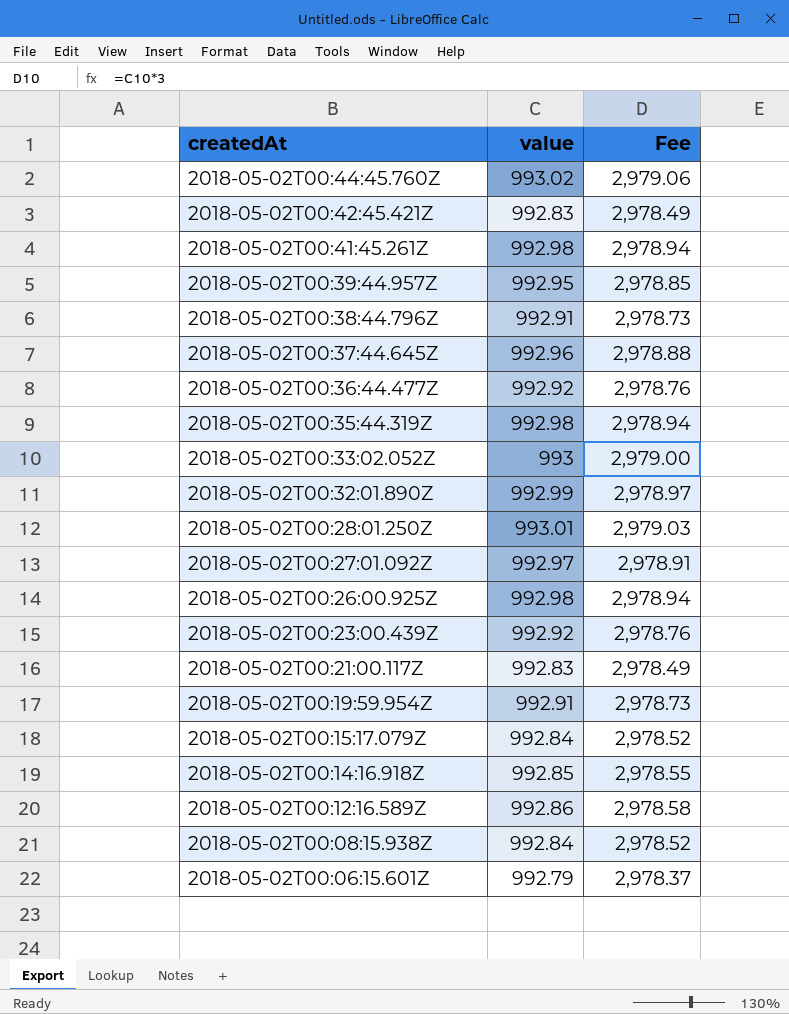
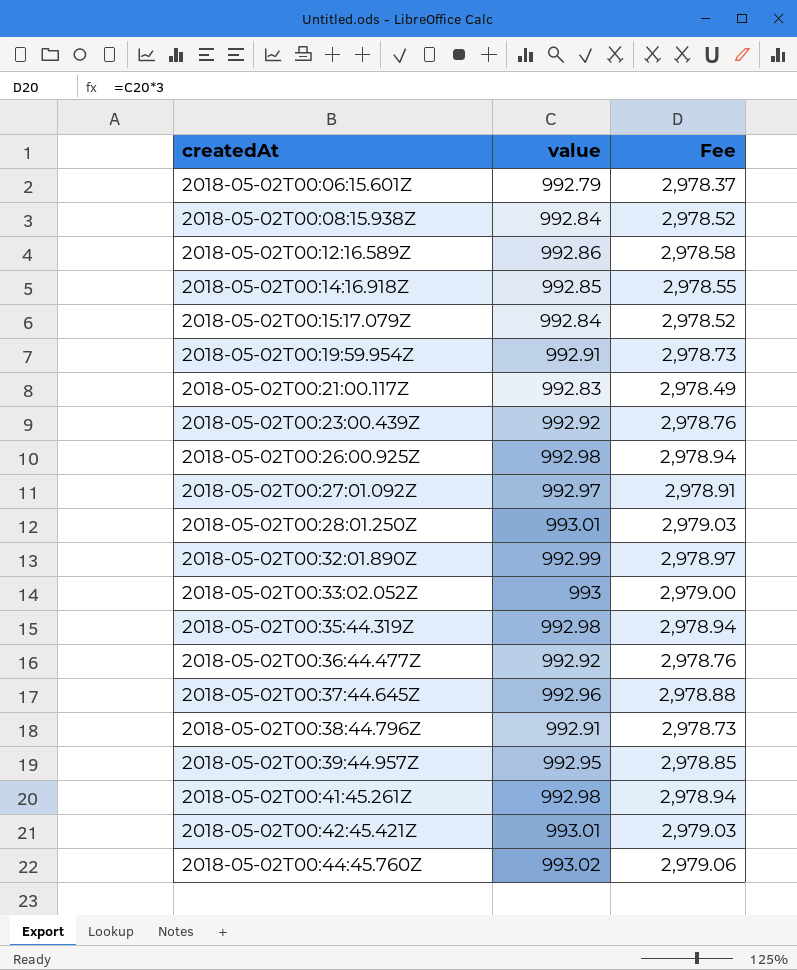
row order: createdAt descending -> createdAt ascending
2018-05-02T00:42:45.421Z | value: 992.83 -> 993.01
2018-05-02T00:42:45.421Z | Fee: 2,978.49 -> 2,979.03

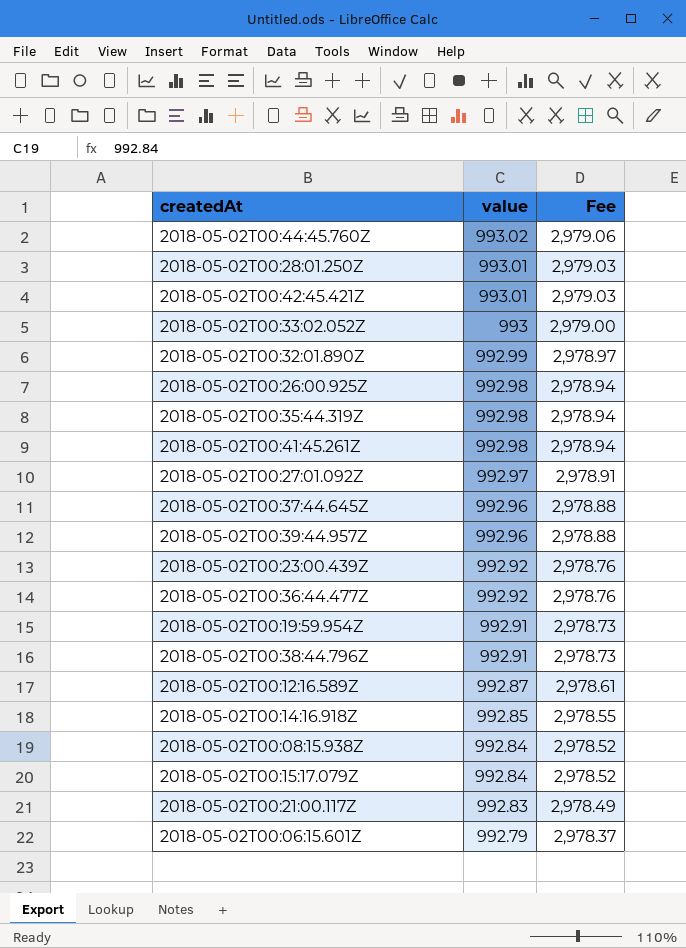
row order: createdAt ascending -> value descending
2018-05-02T00:39:44.957Z | value: 992.95 -> 992.96
2018-05-02T00:39:44.957Z | Fee: 2,978.85 -> 2,978.88
2018-05-02T00:12:16.589Z | value: 992.86 -> 992.87
2018-05-02T00:12:16.589Z | Fee: 2,978.58 -> 2,978.61

